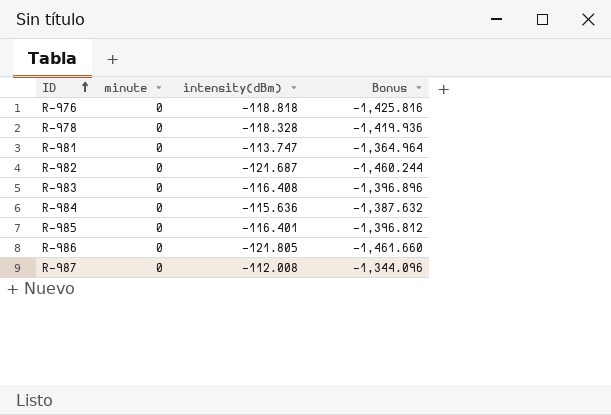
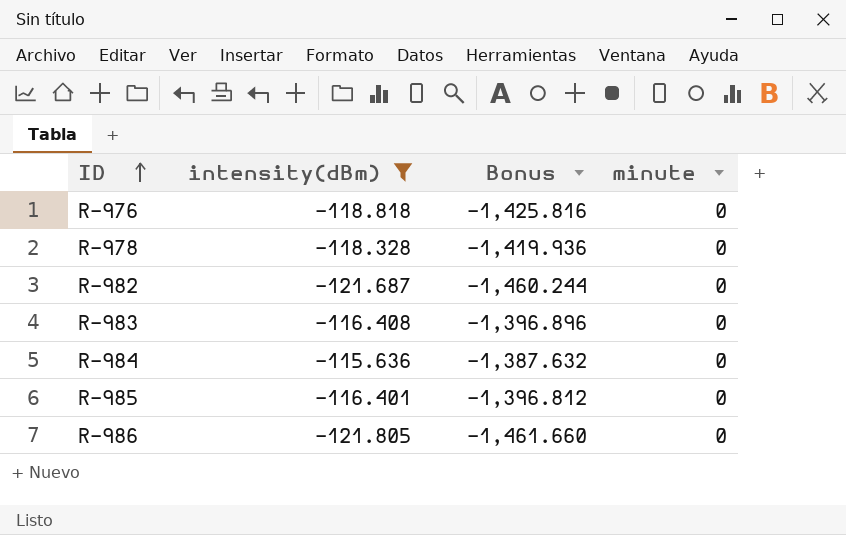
filter: none -> intensity(dBm) <= -115.636
column minute | position: 2 -> 4

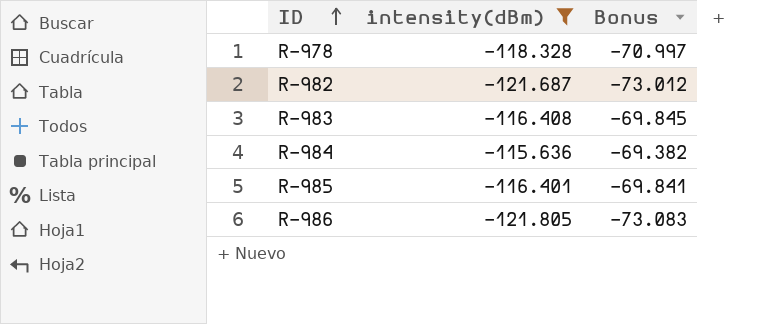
column minute | position: 4 -> none
column Bonus | formula: [intensity(dBm)] * 12 -> [intensity(dBm)] * 0.6
row R-976: -118.818 | -1,425.816 | 0 -> none

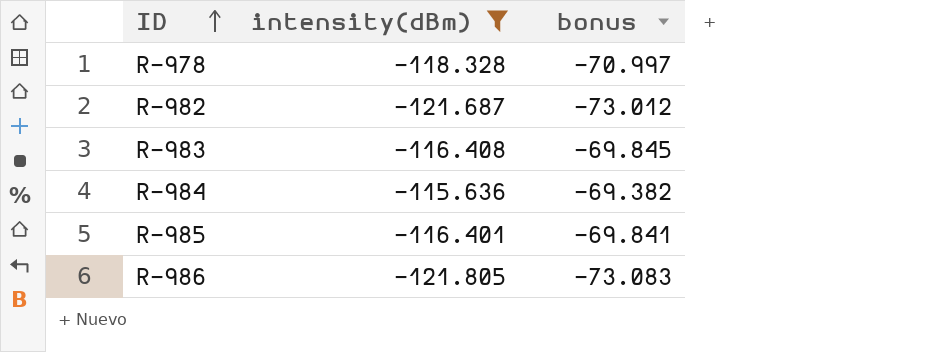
column name: Bonus -> bonus

